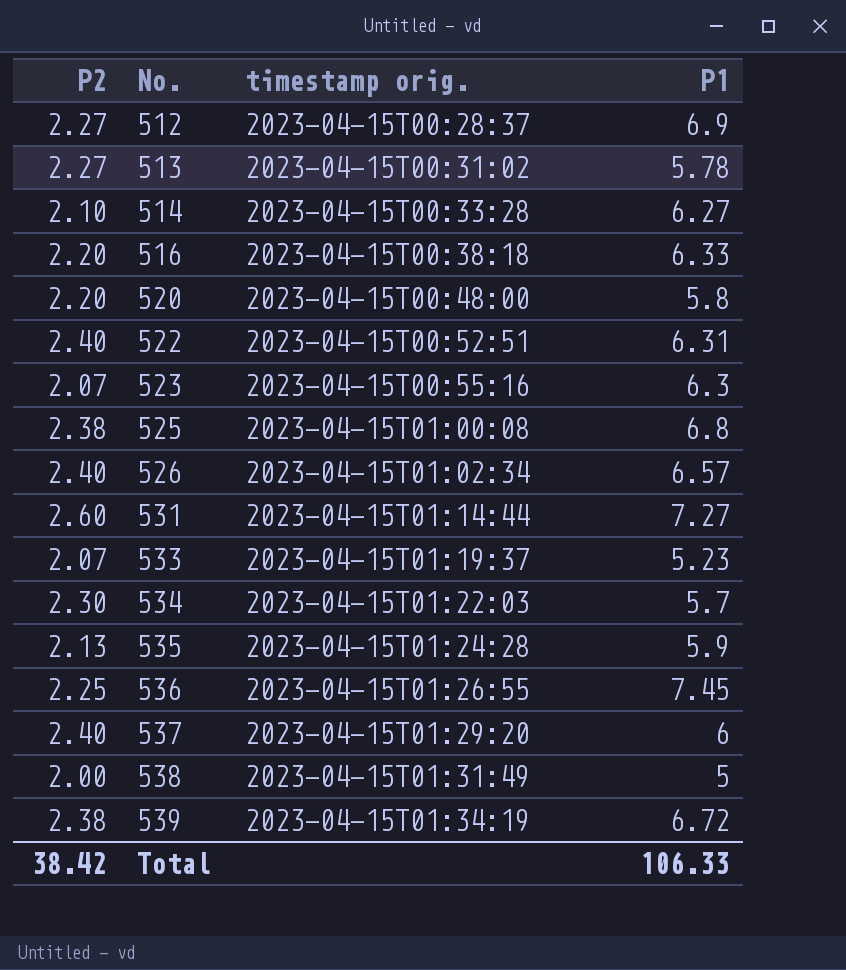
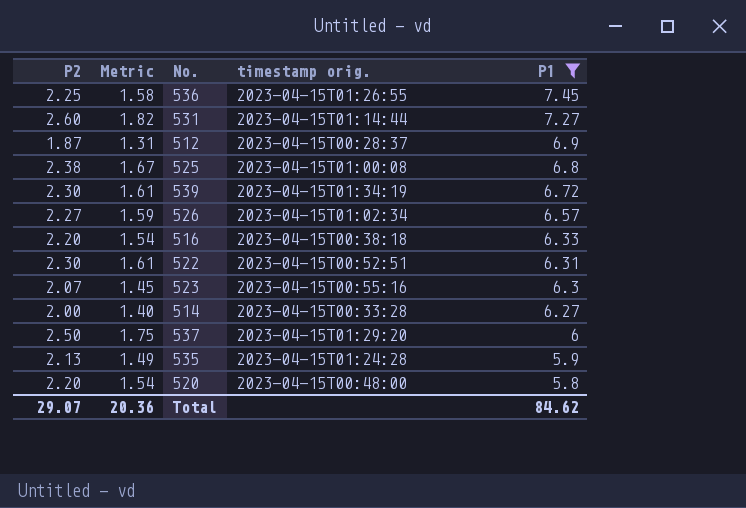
filter: none -> P1 >= 5.8
row order: No. ascending -> P1 descending
column Metric | formula: none -> [P2] * 0.7
512 | P2: 2.27 -> 1.87
539 | P2: 2.38 -> 2.30
526 | P2: 2.40 -> 2.27
522 | P2: 2.40 -> 2.30
514 | P2: 2.10 -> 2.00
537 | P2: 2.40 -> 2.50
Total | P2: 38.42 -> 29.07
Total | P1: 106.33 -> 84.62

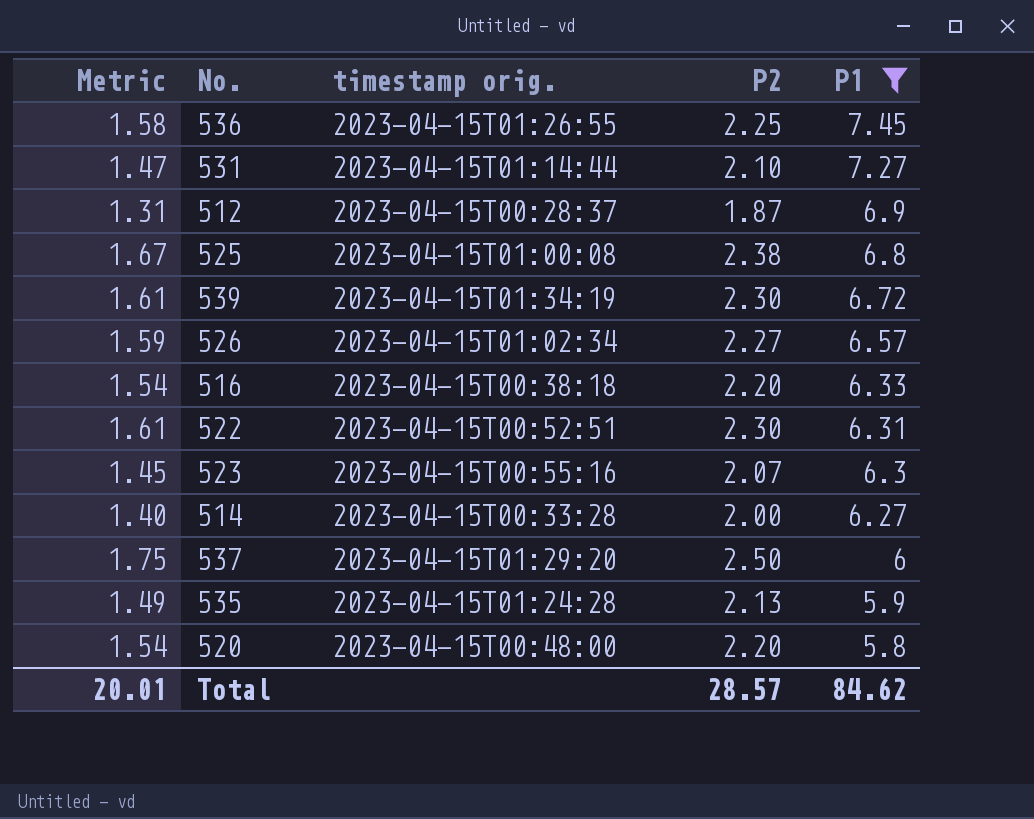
column P2 | position: 1 -> 4
531 | Metric: 1.82 -> 1.47
531 | P2: 2.60 -> 2.10
Total | Metric: 20.36 -> 20.01
Total | P2: 29.07 -> 28.57

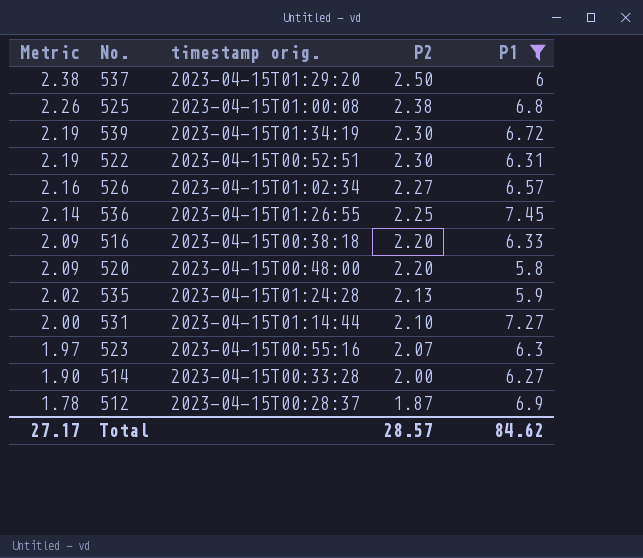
row order: P1 descending -> Metric descending
column Metric | formula: [P2] * 0.7 -> [P2] * 0.95
Total | Metric: 20.01 -> 27.17

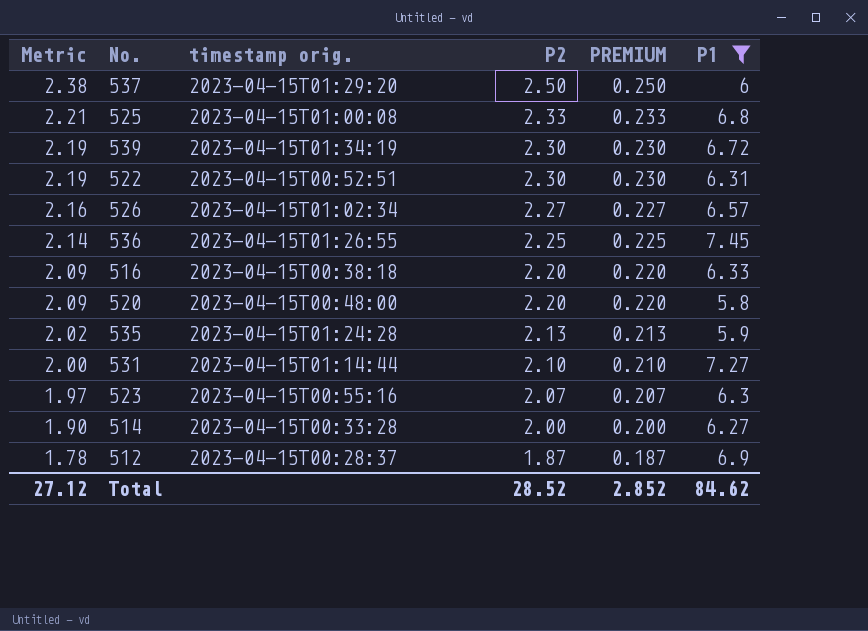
column PREMIUM | formula: none -> [P2] * 0.1
525 | Metric: 2.26 -> 2.21
525 | P2: 2.38 -> 2.33
Total | Metric: 27.17 -> 27.12
Total | P2: 28.57 -> 28.52

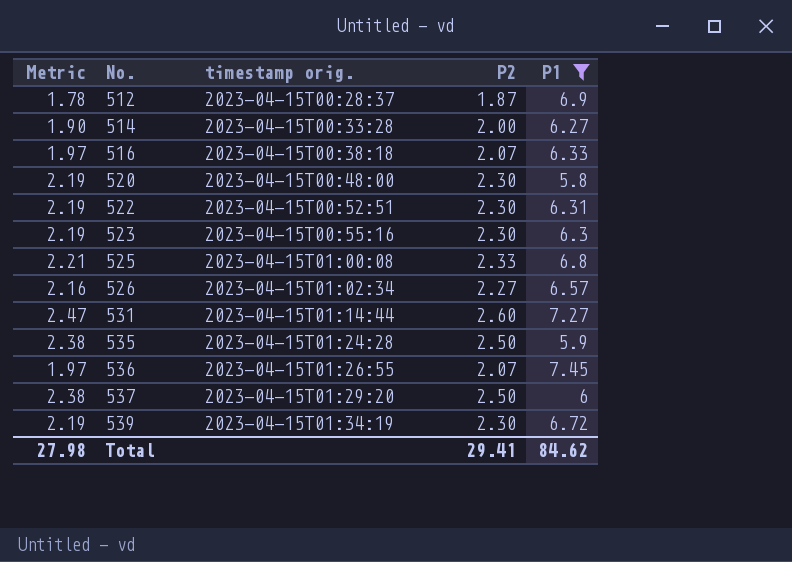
row order: Metric descending -> No. ascending
column PREMIUM | formula: [P2] * 0.1 -> none
516 | Metric: 2.09 -> 1.97
516 | P2: 2.20 -> 2.07
520 | Metric: 2.09 -> 2.19
520 | P2: 2.20 -> 2.30
523 | Metric: 1.97 -> 2.19
523 | P2: 2.07 -> 2.30
531 | Metric: 2.00 -> 2.47
531 | P2: 2.10 -> 2.60
535 | Metric: 2.02 -> 2.38
535 | P2: 2.13 -> 2.50
536 | Metric: 2.14 -> 1.97
536 | P2: 2.25 -> 2.07
Total | Metric: 27.12 -> 27.98
Total | P2: 28.52 -> 29.41

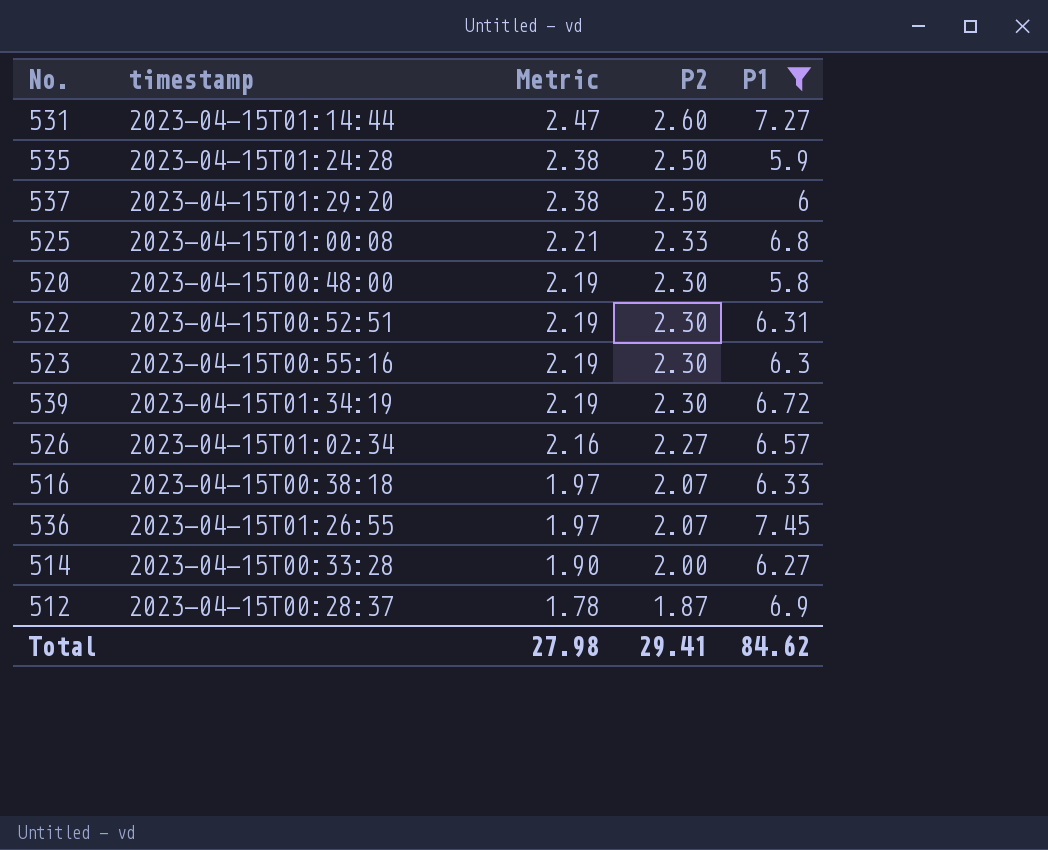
row order: No. ascending -> Metric descending
column name: timestamp orig. -> timestamp
column Metric | position: 1 -> 3

